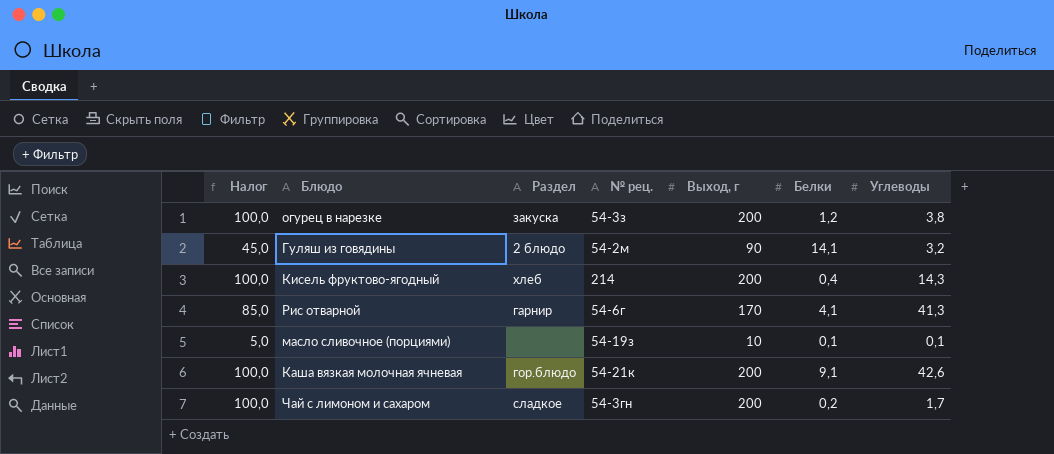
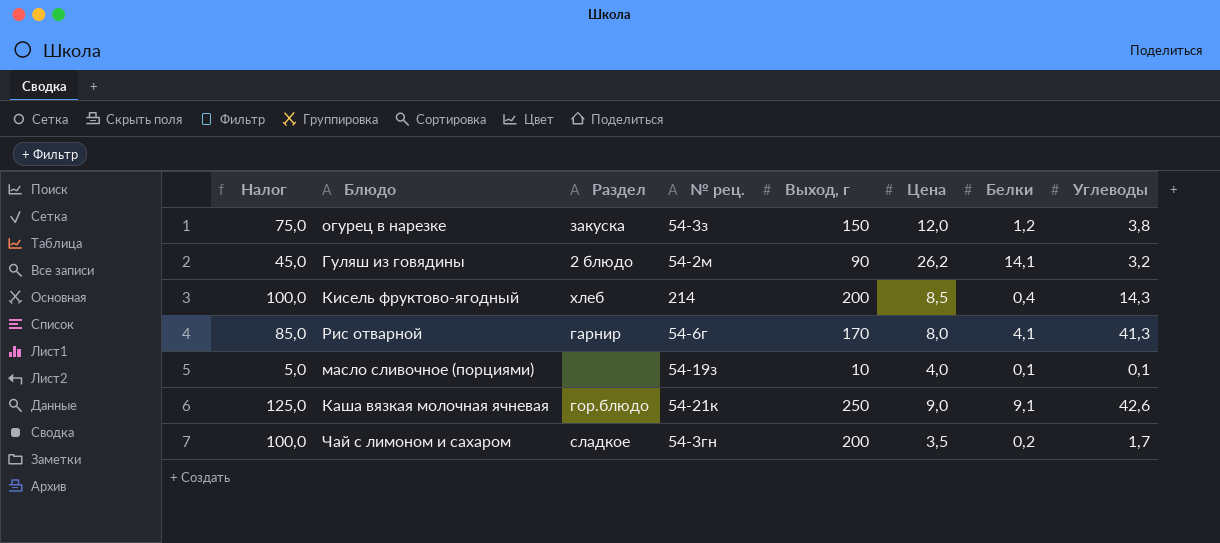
column Цена | position: none -> 6
огурец в нарезке | Налог: 100,0 -> 75,0
огурец в нарезке | Выход, г: 200 -> 150
Каша вязкая молочная ячневая | Налог: 100,0 -> 125,0
Каша вязкая молочная ячневая | Выход, г: 200 -> 250

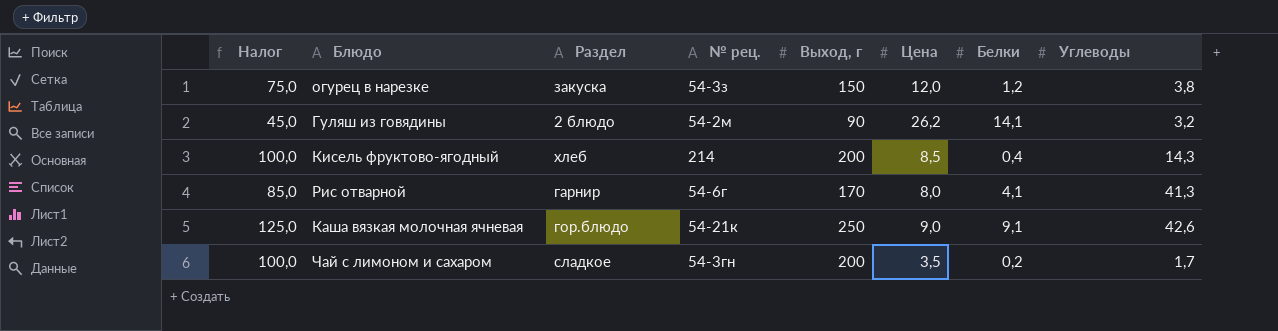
row масло сливочное (порциями): 5,0 | none | 54-19з | 10 | 4,0 | 0,1 | 0,1 -> none

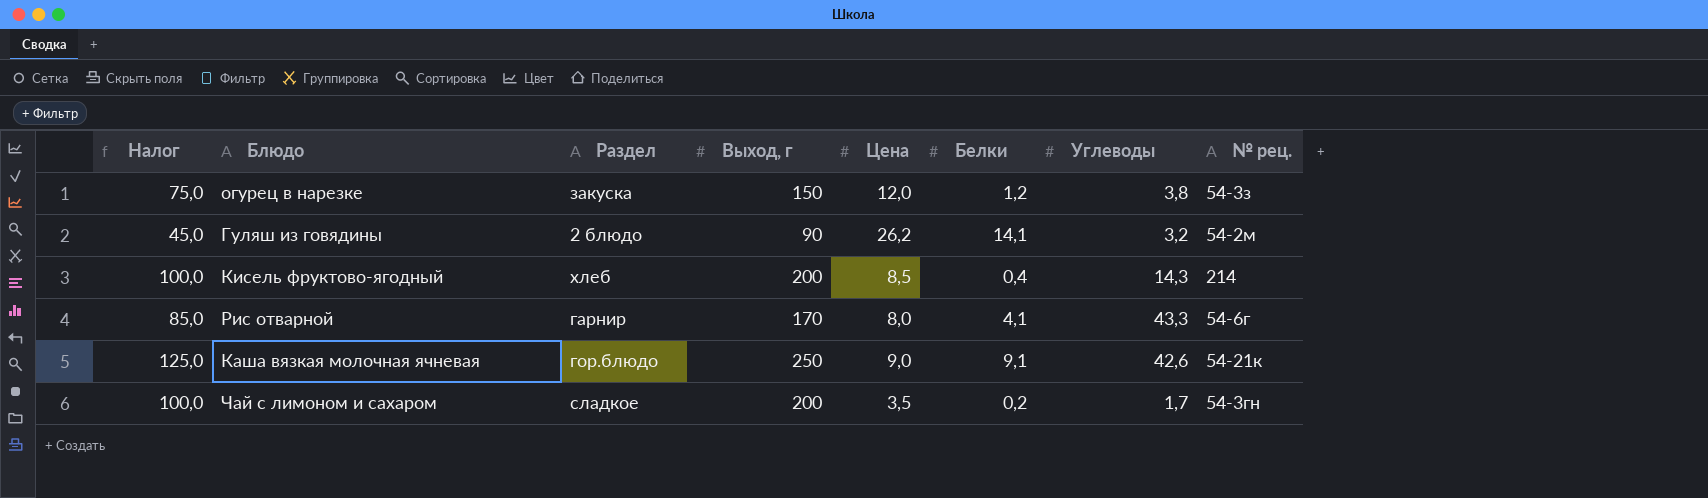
column № рец. | position: 4 -> 8
Рис отварной | Углеводы: 41,3 -> 43,3

